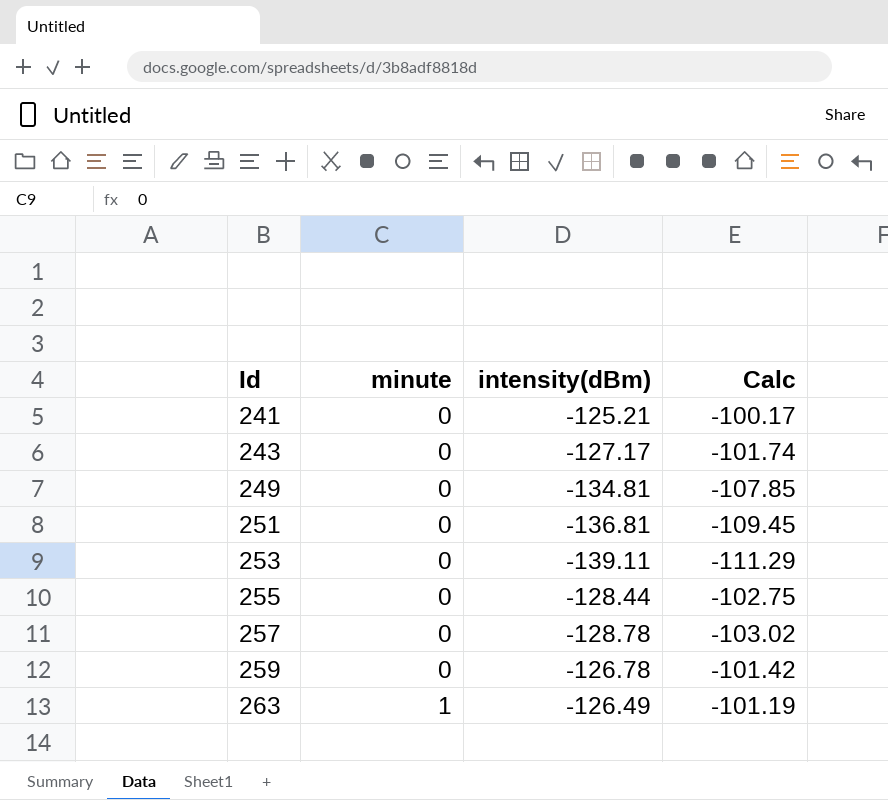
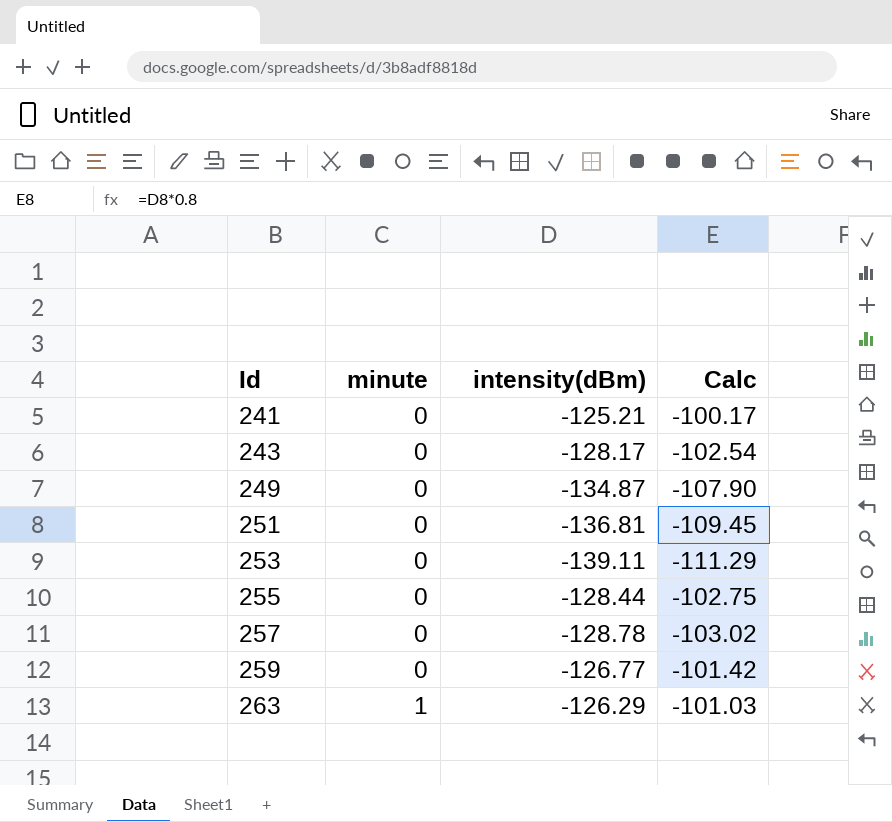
243 | intensity(dBm): -127.17 -> -128.17
243 | Calc: -101.74 -> -102.54
249 | intensity(dBm): -134.81 -> -134.87
249 | Calc: -107.85 -> -107.90
259 | intensity(dBm): -126.78 -> -126.77
263 | intensity(dBm): -126.49 -> -126.29
263 | Calc: -101.19 -> -101.03

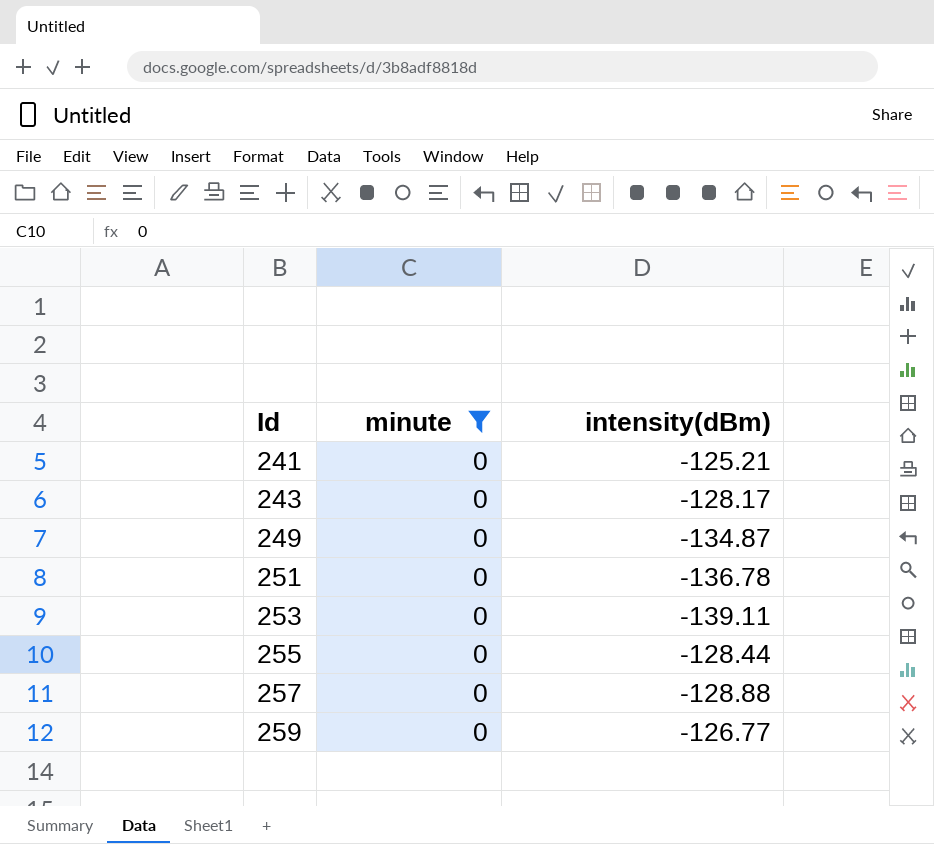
filter: none -> minute = 0
column Calc | formula: [intensity(dBm)] * 0.8 -> none
251 | intensity(dBm): -136.81 -> -136.78
257 | intensity(dBm): -128.78 -> -128.88

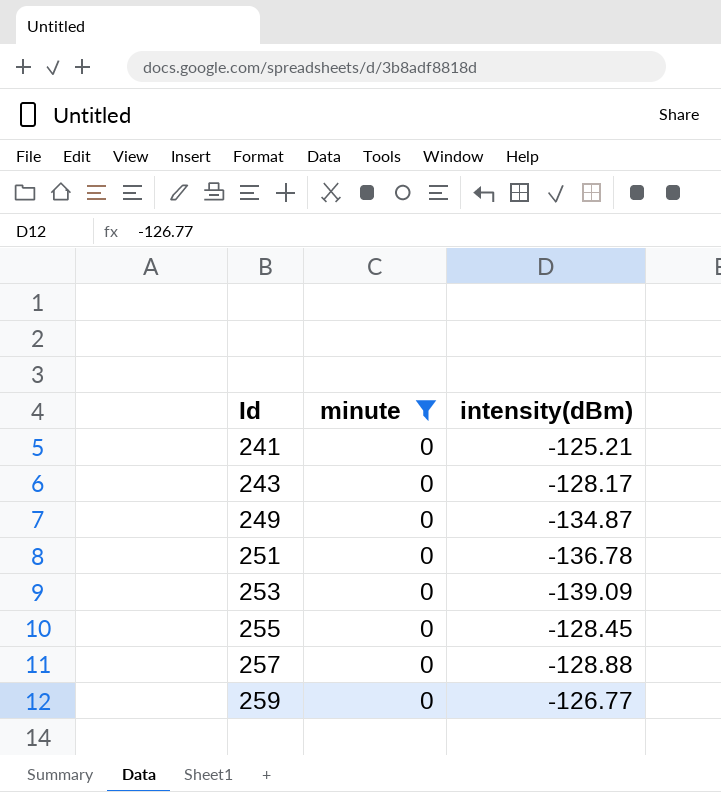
253 | intensity(dBm): -139.11 -> -139.09
255 | intensity(dBm): -128.44 -> -128.45

